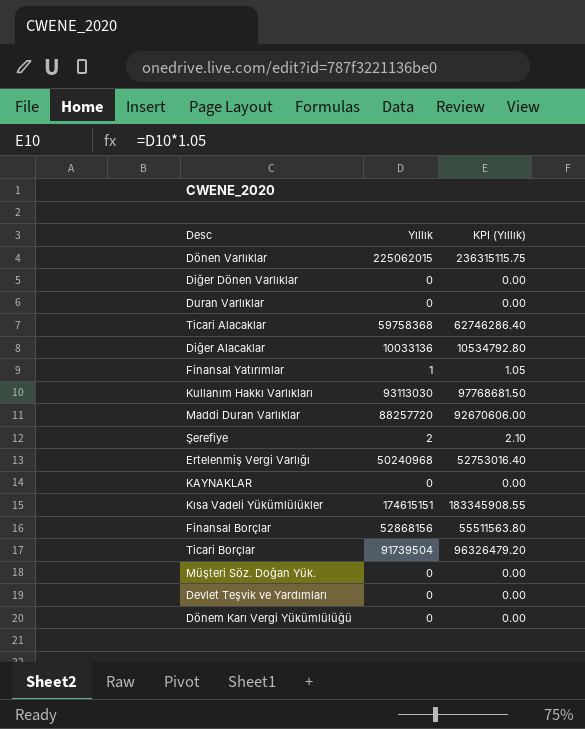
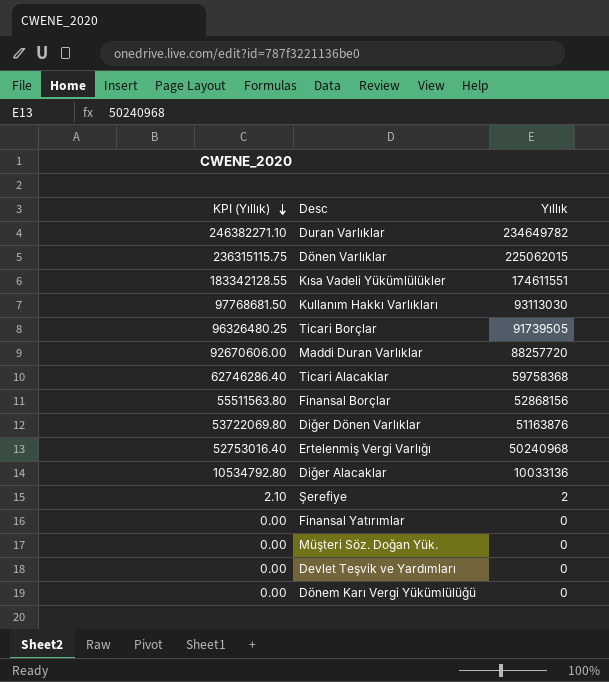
row order: none -> KPI (Yıllık) descending
column KPI (Yıllık) | position: 3 -> 1
row KAYNAKLAR: 0 | 0.00 -> none
Duran Varlıklar | KPI (Yıllık): 0.00 -> 246382271.10
Duran Varlıklar | Yıllık: 0 -> 234649782
Kısa Vadeli Yükümlülükler | KPI (Yıllık): 183345908.55 -> 183342128.55
Kısa Vadeli Yükümlülükler | Yıllık: 174615151 -> 174611551
Ticari Borçlar | KPI (Yıllık): 96326479.20 -> 96326480.25
Ticari Borçlar | Yıllık: 91739504 -> 91739505
Diğer Dönen Varlıklar | KPI (Yıllık): 0.00 -> 53722069.80
Diğer Dönen Varlıklar | Yıllık: 0 -> 51163876
Finansal Yatırımlar | KPI (Yıllık): 1.05 -> 0.00
Finansal Yatırımlar | Yıllık: 1 -> 0

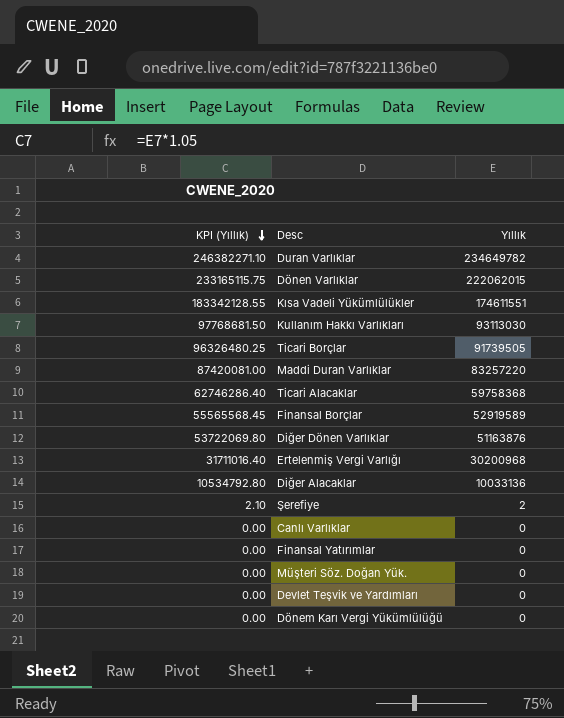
Dönen Varlıklar | KPI (Yıllık): 236315115.75 -> 233165115.75
Dönen Varlıklar | Yıllık: 225062015 -> 222062015
Maddi Duran Varlıklar | KPI (Yıllık): 92670606.00 -> 87420081.00
Maddi Duran Varlıklar | Yıllık: 88257720 -> 83257220
Finansal Borçlar | KPI (Yıllık): 55511563.80 -> 55565568.45
Finansal Borçlar | Yıllık: 52868156 -> 52919589
Ertelenmiş Vergi Varlığı | KPI (Yıllık): 52753016.40 -> 31711016.40
Ertelenmiş Vergi Varlığı | Yıllık: 50240968 -> 30200968
row Canlı Varlıklar: none -> 0.00 | 0

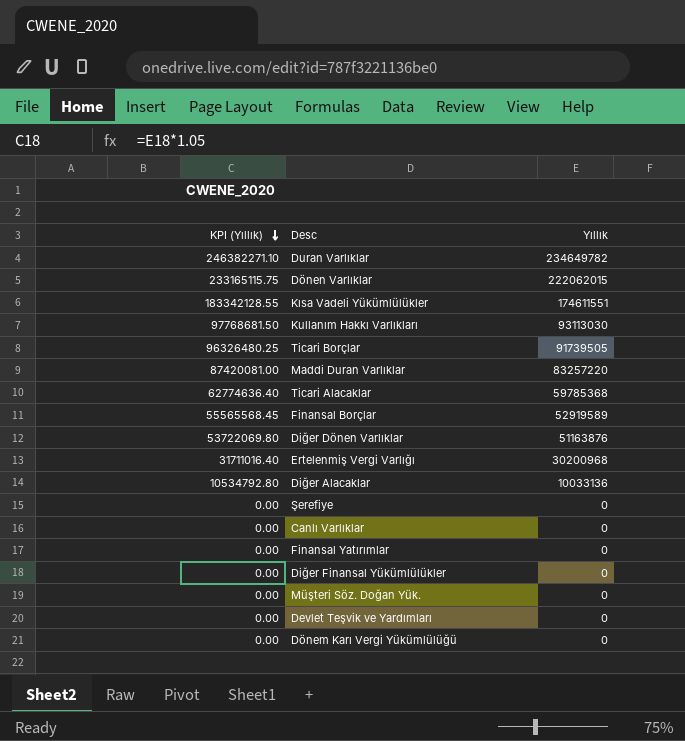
Ticari Alacaklar | KPI (Yıllık): 62746286.40 -> 62774636.40
Ticari Alacaklar | Yıllık: 59758368 -> 59785368
Şerefiye | KPI (Yıllık): 2.10 -> 0.00
Şerefiye | Yıllık: 2 -> 0
row Diğer Finansal Yükümlülükler: none -> 0.00 | 0

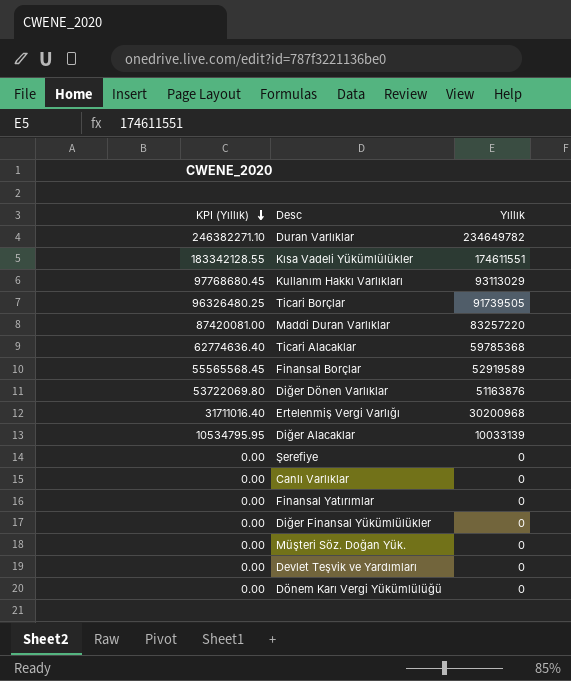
row Dönen Varlıklar: 233165115.75 | 222062015 -> none
Kullanım Hakkı Varlıkları | KPI (Yıllık): 97768681.50 -> 97768680.45
Kullanım Hakkı Varlıkları | Yıllık: 93113030 -> 93113029
Diğer Alacaklar | KPI (Yıllık): 10534792.80 -> 10534795.95
Diğer Alacaklar | Yıllık: 10033136 -> 10033139

